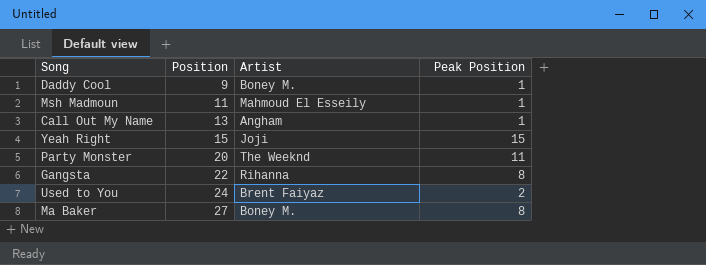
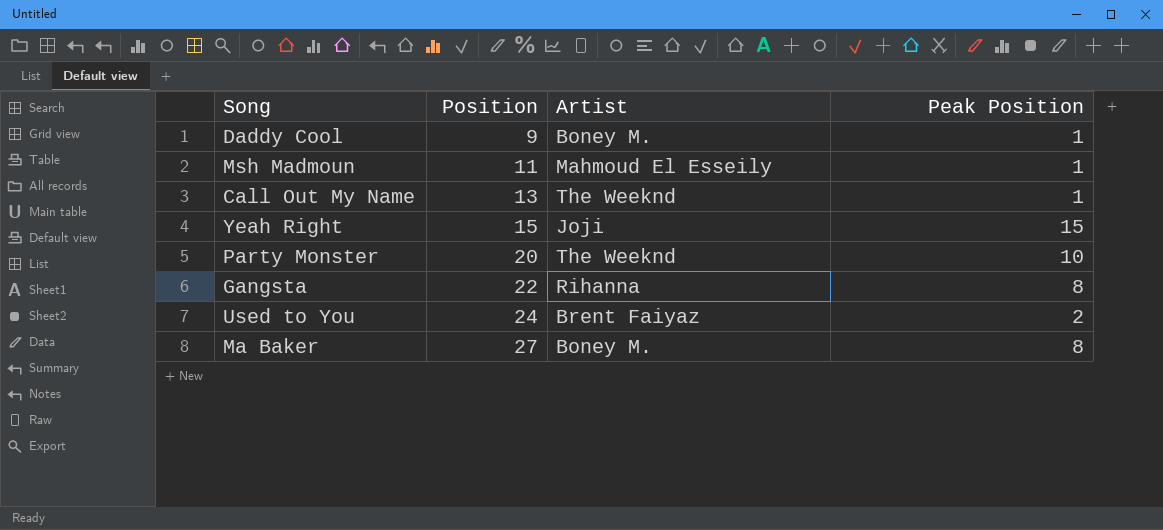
Call Out My Name | Artist: Angham -> The Weeknd
Party Monster | Peak Position: 11 -> 10

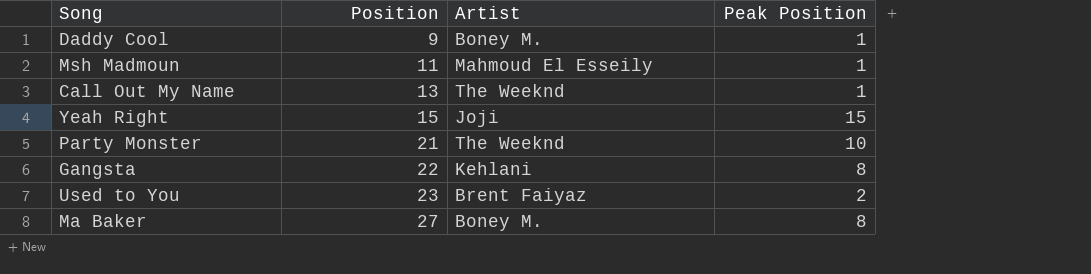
Party Monster | Position: 20 -> 21
Gangsta | Artist: Rihanna -> Kehlani
Used to You | Position: 24 -> 23

